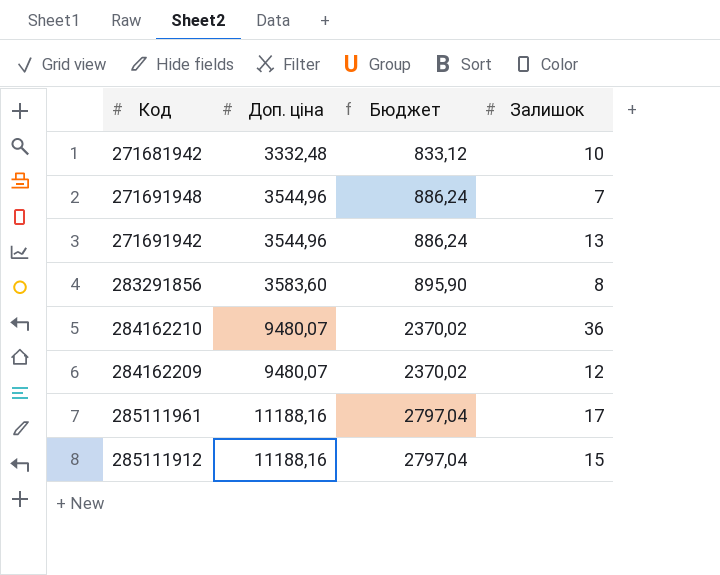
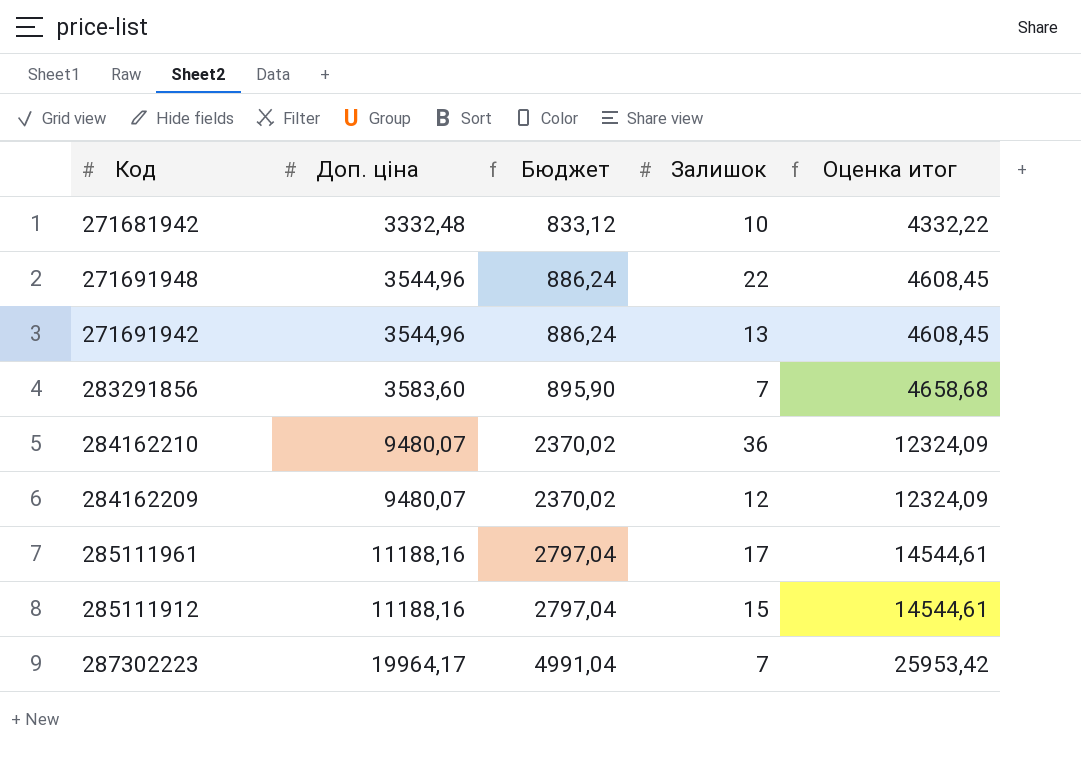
column Оценка итог | formula: none -> [Доп. ціна] * 1,3
271691948 | Залишок: 7 -> 22
283291856 | Залишок: 8 -> 7
row 287302223: none -> 19964,17 | 4991,04 | 7 | 25953,42

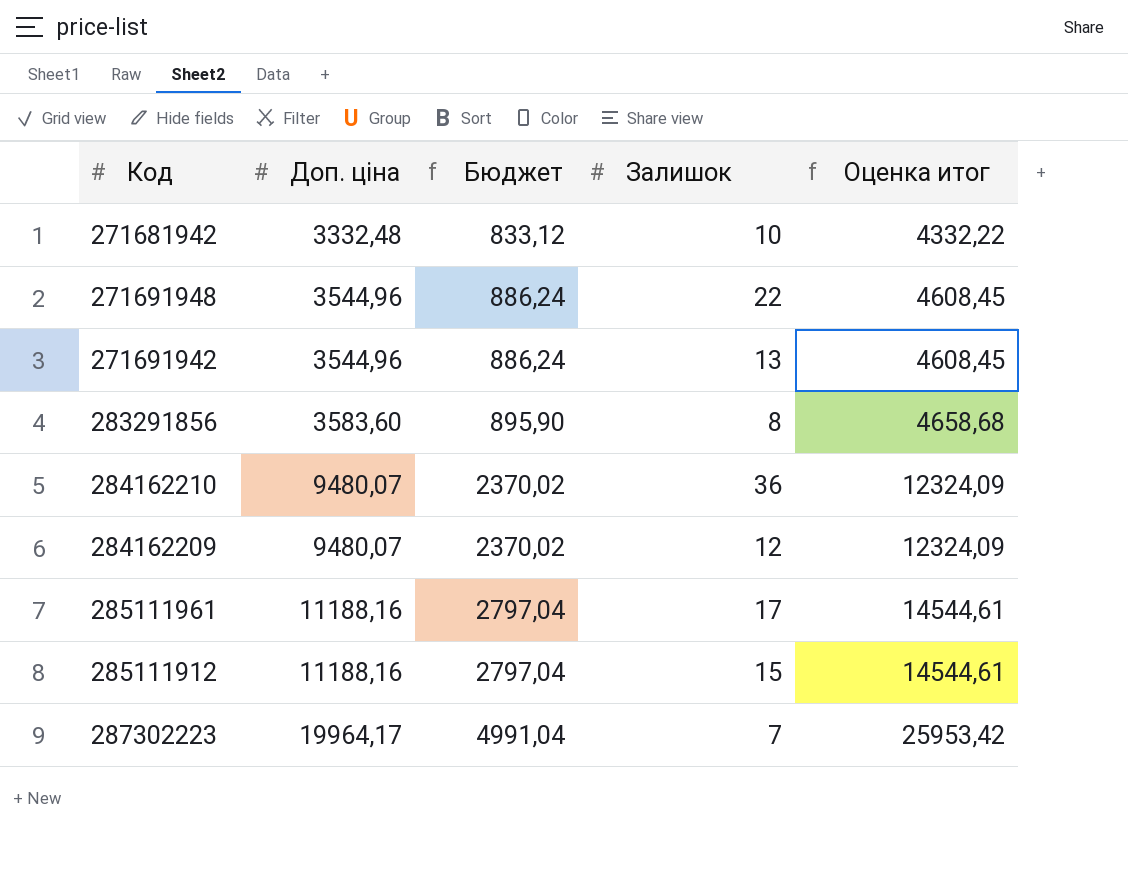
283291856 | Залишок: 7 -> 8

